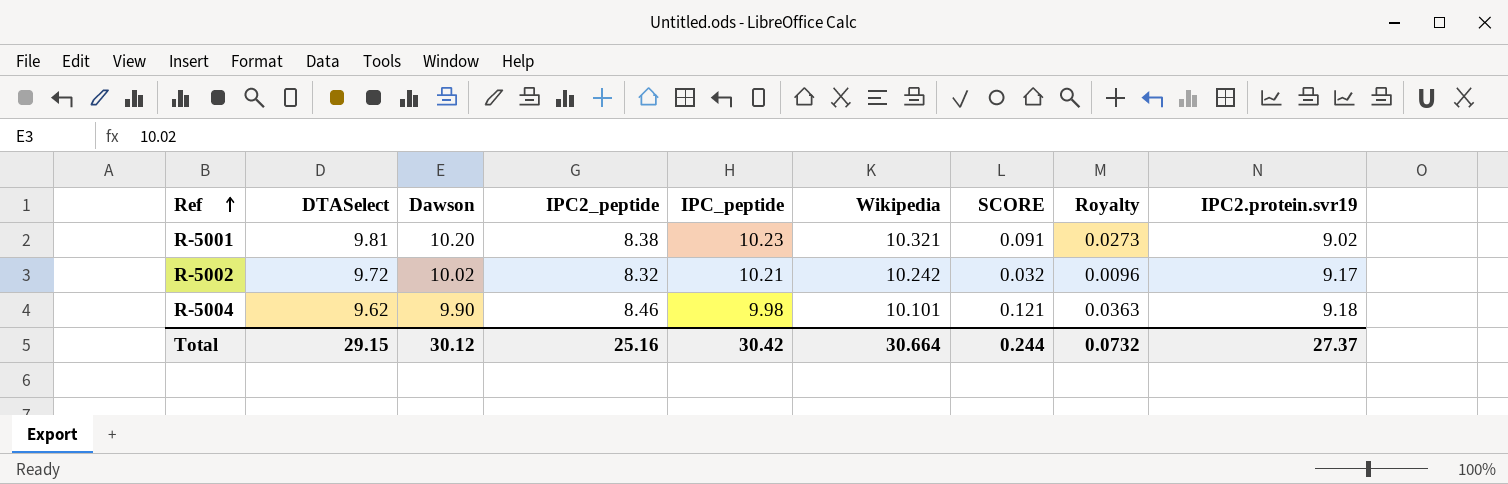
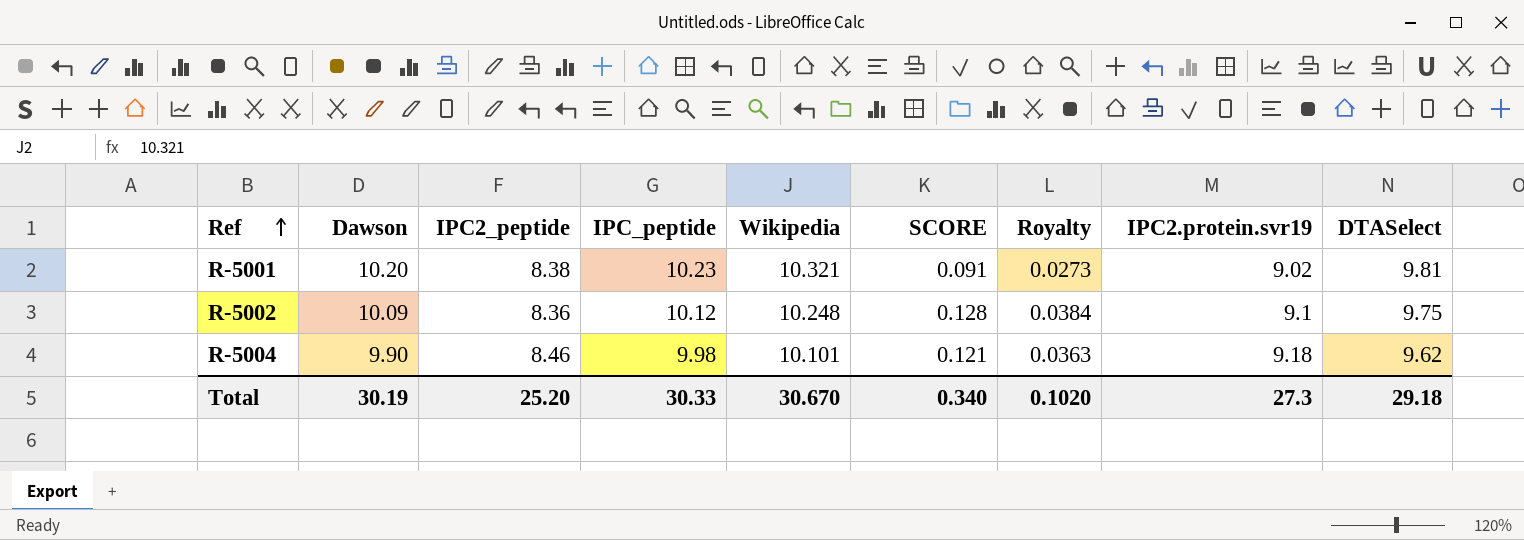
column DTASelect | position: 2 -> 9
R-5002 | Dawson: 10.02 -> 10.09
R-5002 | IPC2_peptide: 8.32 -> 8.36
R-5002 | IPC_peptide: 10.21 -> 10.12
R-5002 | Wikipedia: 10.242 -> 10.248
R-5002 | SCORE: 0.032 -> 0.128
R-5002 | Royalty: 0.0096 -> 0.0384
R-5002 | IPC2.protein.svr19: 9.17 -> 9.1
R-5002 | DTASelect: 9.72 -> 9.75
Total | Dawson: 30.12 -> 30.19
Total | IPC2_peptide: 25.16 -> 25.20
Total | IPC_peptide: 30.42 -> 30.33
Total | Wikipedia: 30.664 -> 30.670
Total | SCORE: 0.244 -> 0.340
Total | Royalty: 0.0732 -> 0.1020
Total | IPC2.protein.svr19: 27.37 -> 27.3
Total | DTASelect: 29.15 -> 29.18

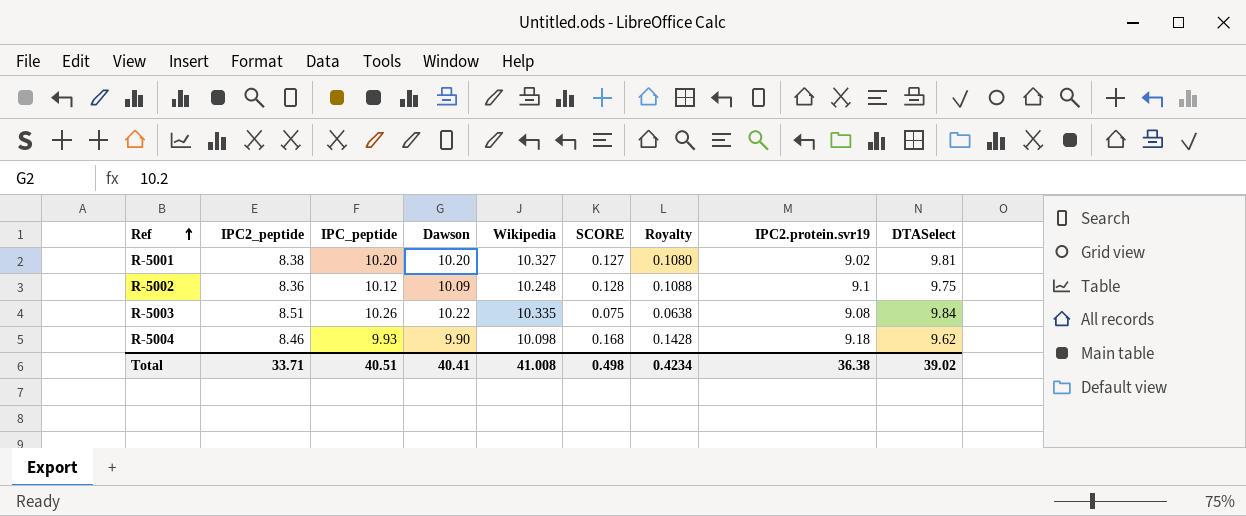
column Dawson | position: 2 -> 4
column Royalty | formula: [SCORE] * 0.3 -> [SCORE] * 0.85
R-5001 | IPC_peptide: 10.23 -> 10.20
R-5001 | Wikipedia: 10.321 -> 10.327
R-5001 | SCORE: 0.091 -> 0.127
row R-5003: none -> 8.51 | 10.26 | 10.22 | 10.335 | 0.075 | 0.0638 | 9.08 | 9.84
R-5004 | IPC_peptide: 9.98 -> 9.93
R-5004 | Wikipedia: 10.101 -> 10.098
R-5004 | SCORE: 0.121 -> 0.168
Total | IPC2_peptide: 25.20 -> 33.71
Total | IPC_peptide: 30.33 -> 40.51
Total | Dawson: 30.19 -> 40.41
Total | Wikipedia: 30.670 -> 41.008
Total | SCORE: 0.340 -> 0.498
Total | Royalty: 0.1020 -> 0.4234
Total | IPC2.protein.svr19: 27.3 -> 36.38
Total | DTASelect: 29.18 -> 39.02

